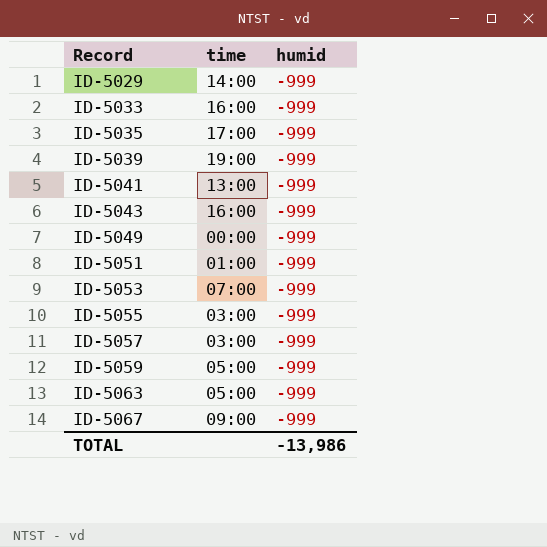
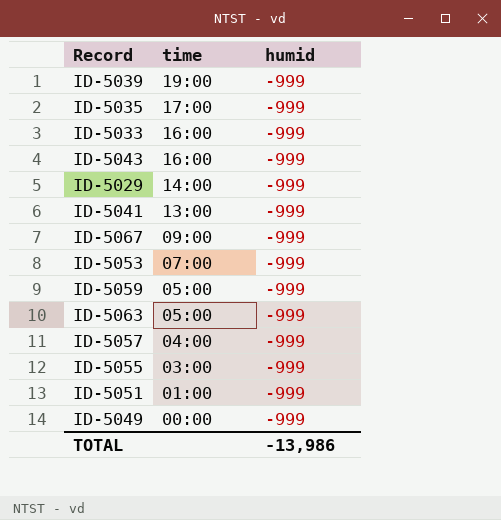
row order: Record ascending -> time descending
ID-5057 | time: 03:00 -> 04:00

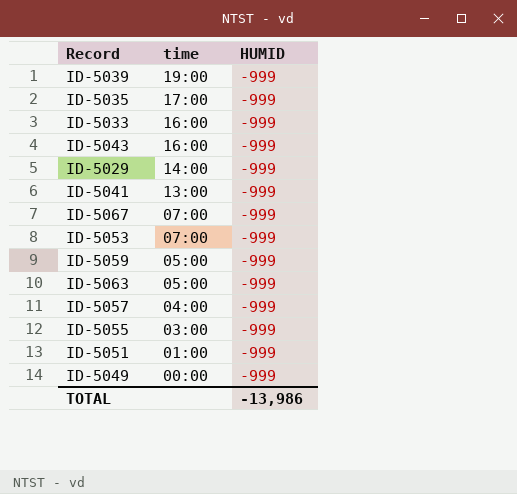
column name: humid -> HUMID
ID-5067 | time: 09:00 -> 07:00

